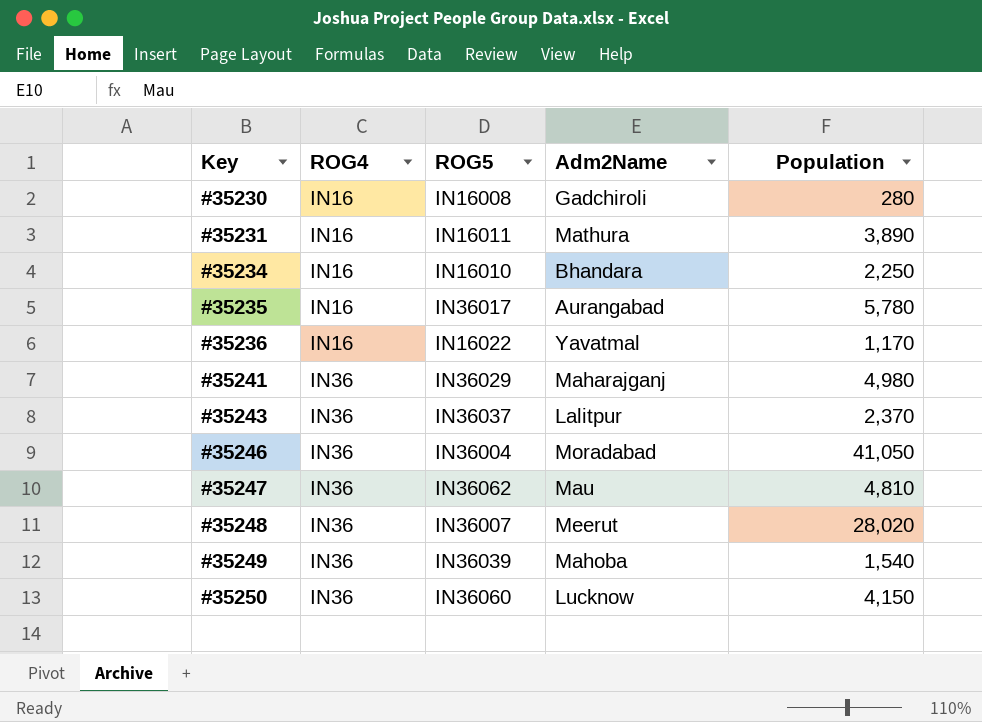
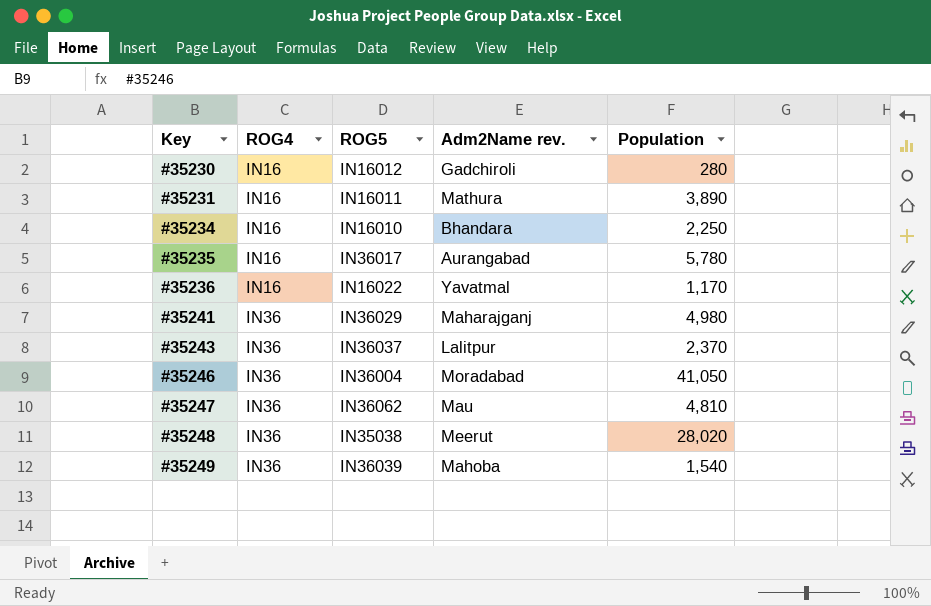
column name: Adm2Name -> Adm2Name rev.
row #35250: IN36 | IN36060 | Lucknow | 4,150 -> none
#35230 | ROG5: IN16008 -> IN16012
#35248 | ROG5: IN36007 -> IN35038

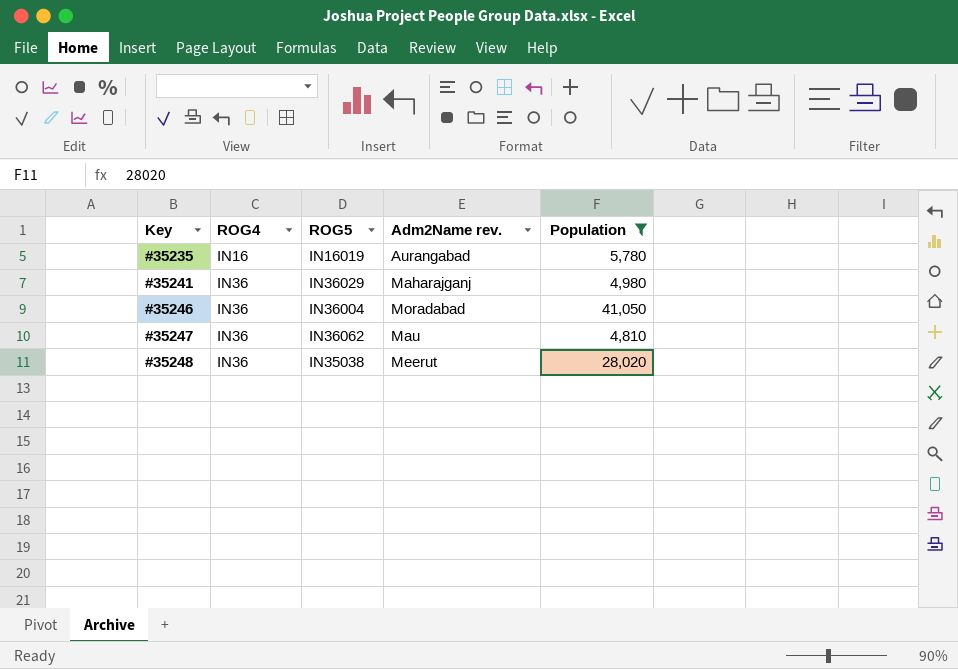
filter: none -> Population >= 4,810
#35235 | ROG5: IN36017 -> IN16019

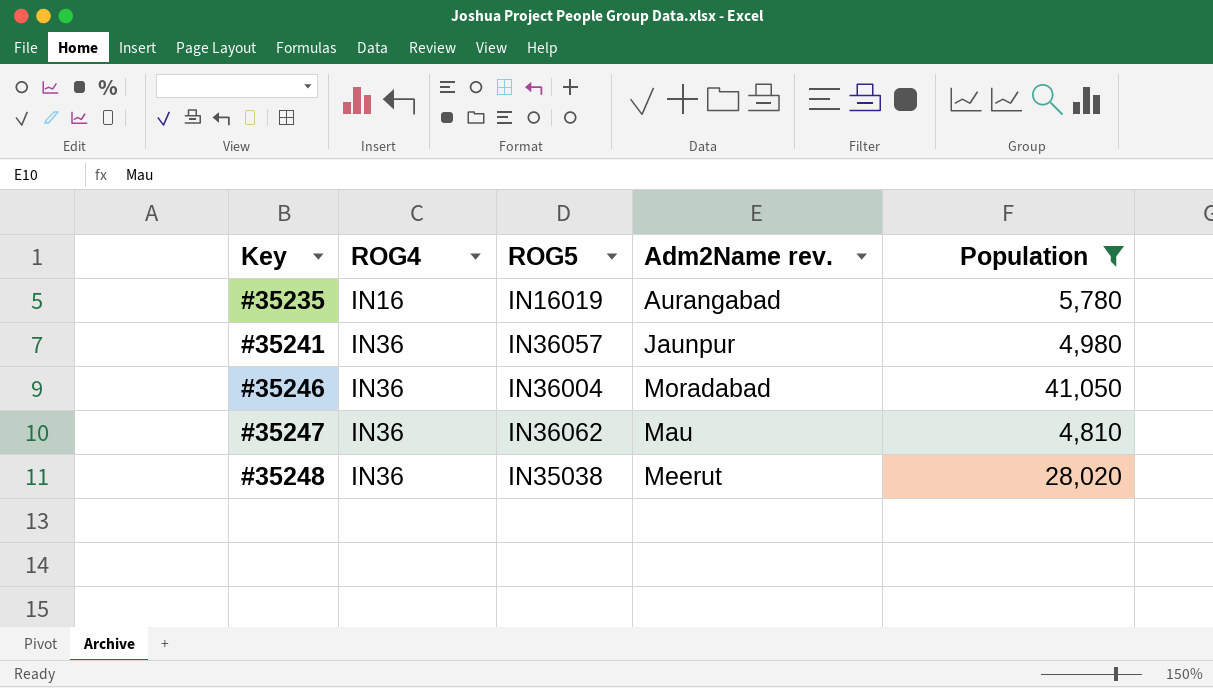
#35241 | ROG5: IN36029 -> IN36057
#35241 | Adm2Name rev.: Maharajganj -> Jaunpur

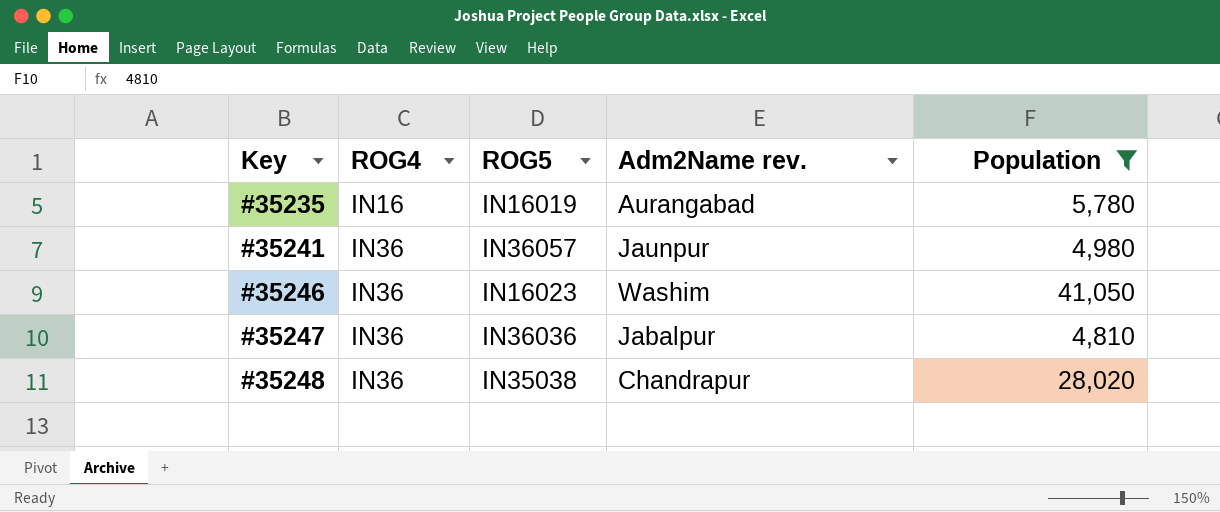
#35246 | ROG5: IN36004 -> IN16023
#35246 | Adm2Name rev.: Moradabad -> Washim
#35247 | ROG5: IN36062 -> IN36036
#35247 | Adm2Name rev.: Mau -> Jabalpur
#35248 | Adm2Name rev.: Meerut -> Chandrapur

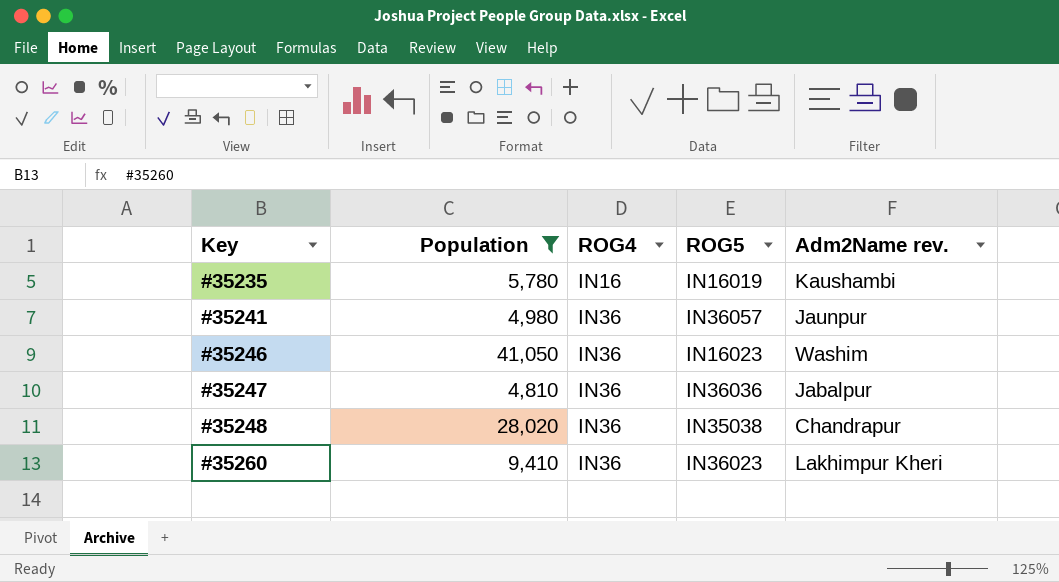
column Population | position: 5 -> 2
#35235 | Adm2Name rev.: Aurangabad -> Kaushambi
row #35260: none -> 9,410 | IN36 | IN36023 | Lakhimpur Kheri

